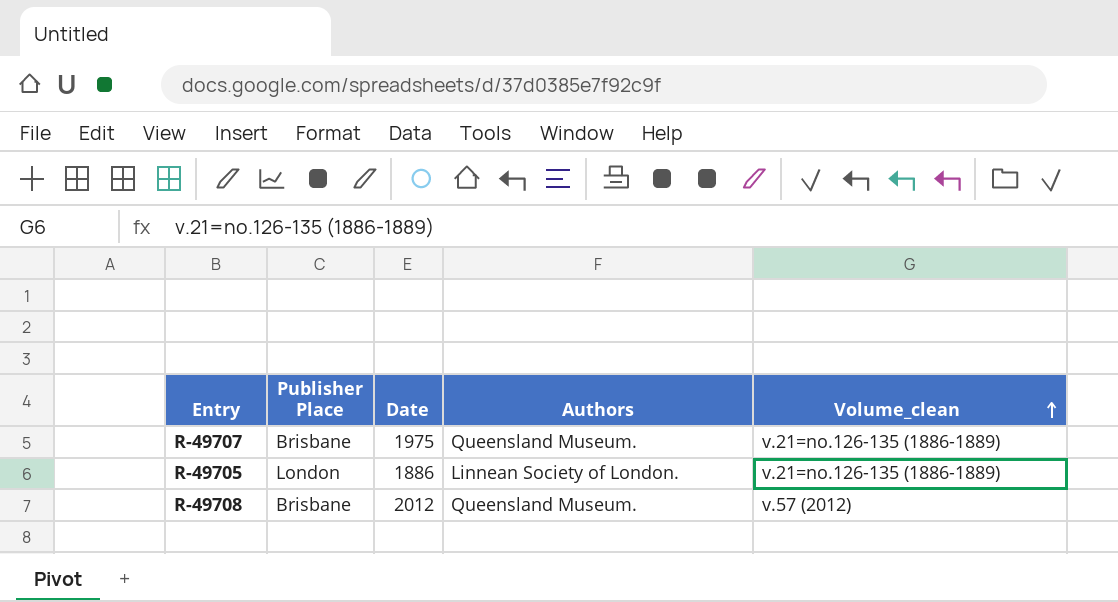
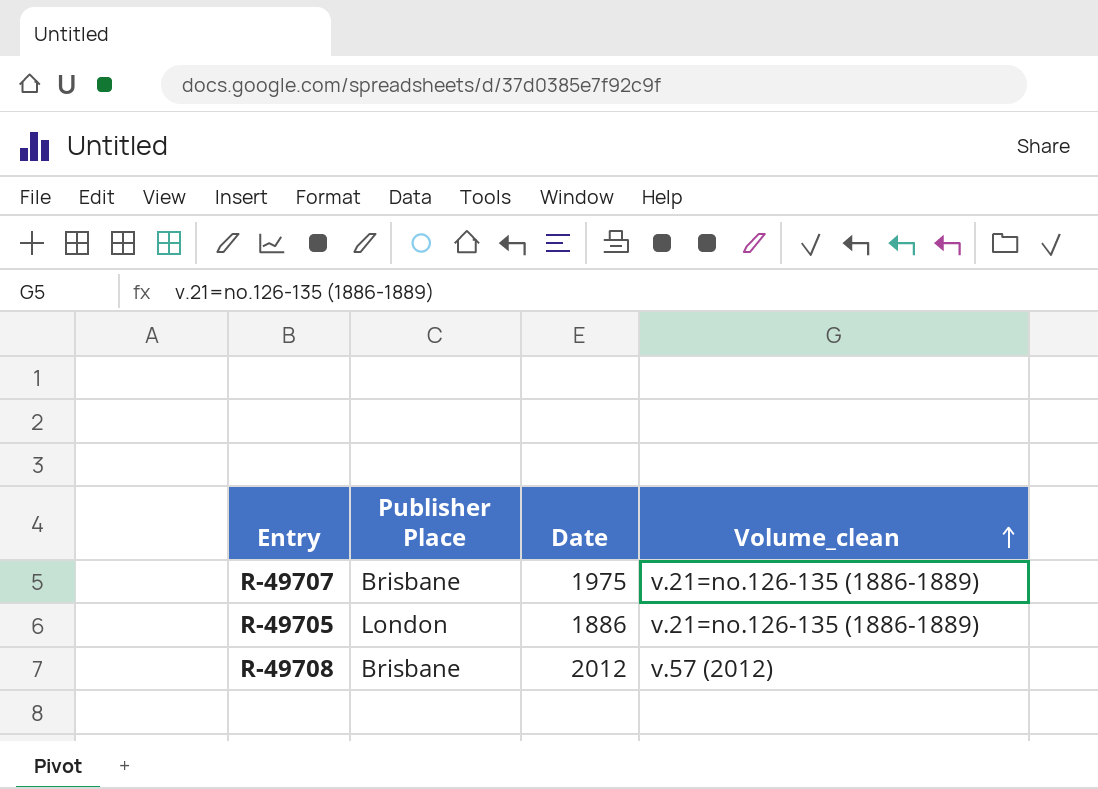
column Authors | position: 4 -> none

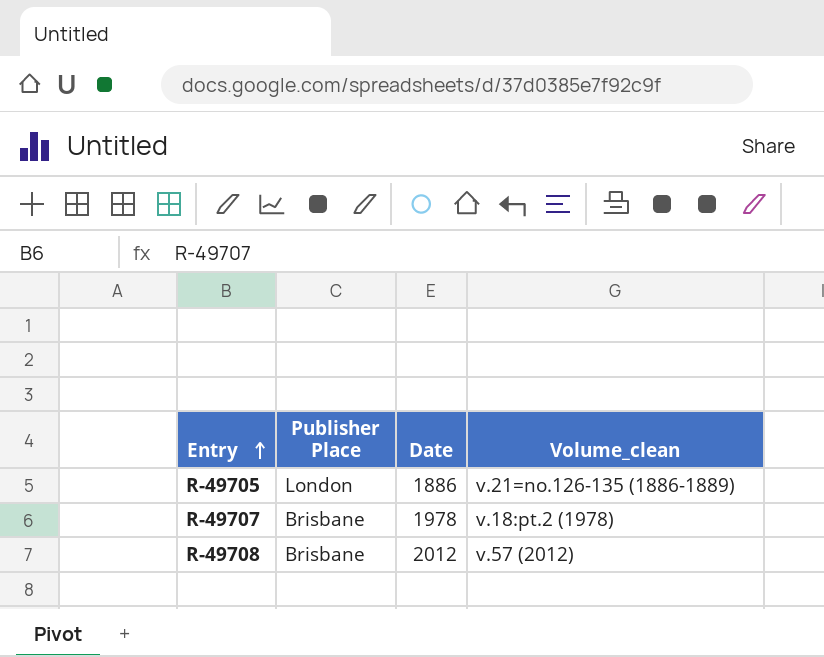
row order: Volume_clean ascending -> Entry ascending
R-49707 | Date: 1975 -> 1978
R-49707 | Volume_clean: v.21=no.126-135 (1886-1889) -> v.18:pt.2 (1978)

